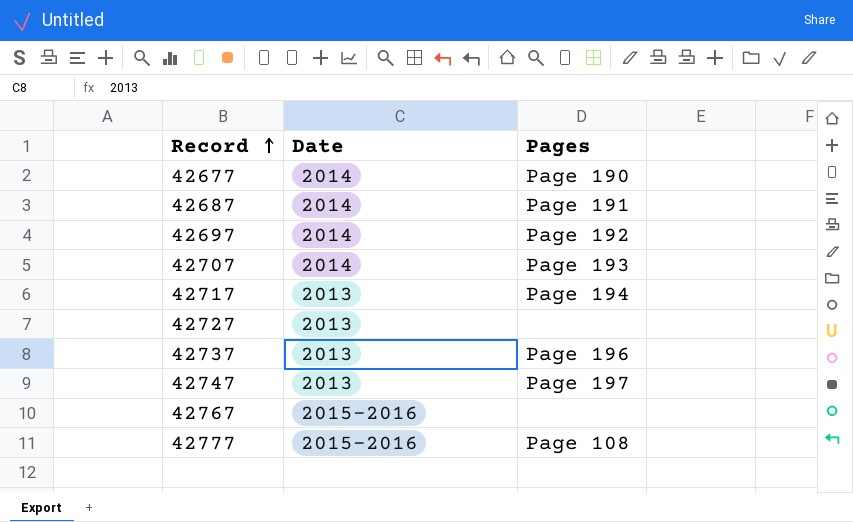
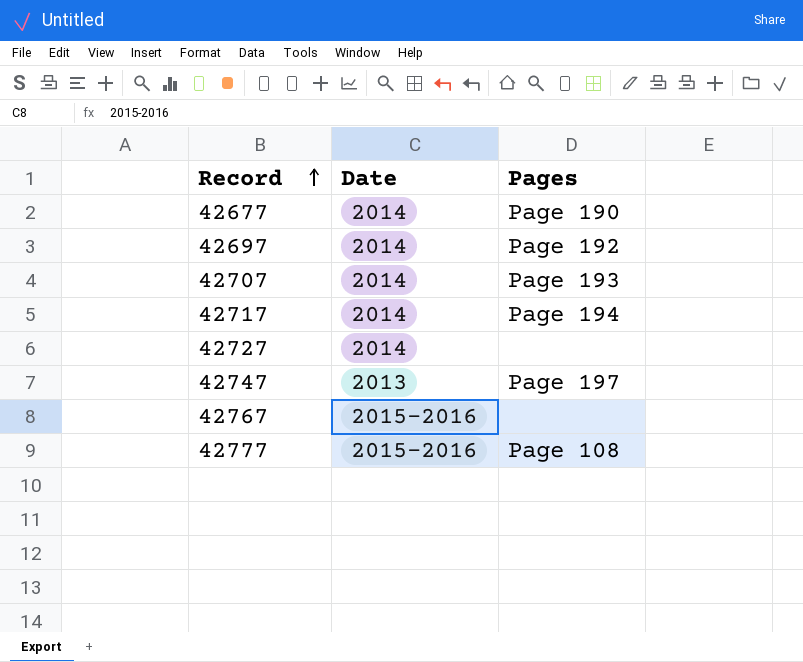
row 42687: 2014 | Page 191 -> none
row 42737: 2013 | Page 196 -> none
42717 | Date: 2013 -> 2014
42727 | Date: 2013 -> 2014

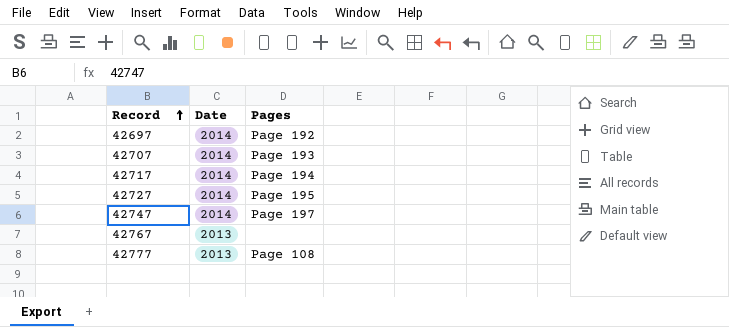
row 42677: 2014 | Page 190 -> none
42727 | Pages: none -> Page 195
42747 | Date: 2013 -> 2014
42767 | Date: 2015-2016 -> 2013
42777 | Date: 2015-2016 -> 2013

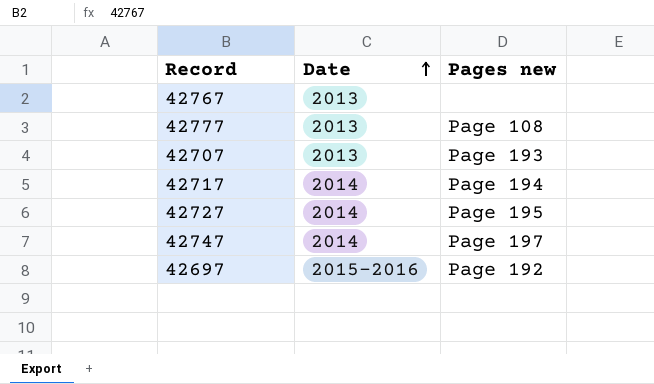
row order: Record ascending -> Date ascending
column name: Pages -> Pages new
42707 | Date: 2014 -> 2013
42697 | Date: 2014 -> 2015-2016

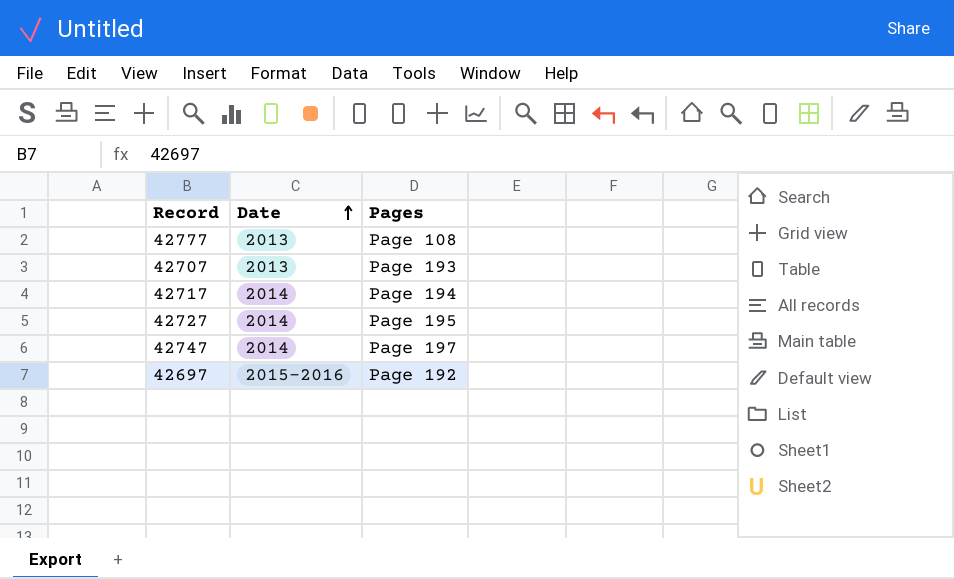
column name: Pages new -> Pages
row 42767: 2013 | none -> none

